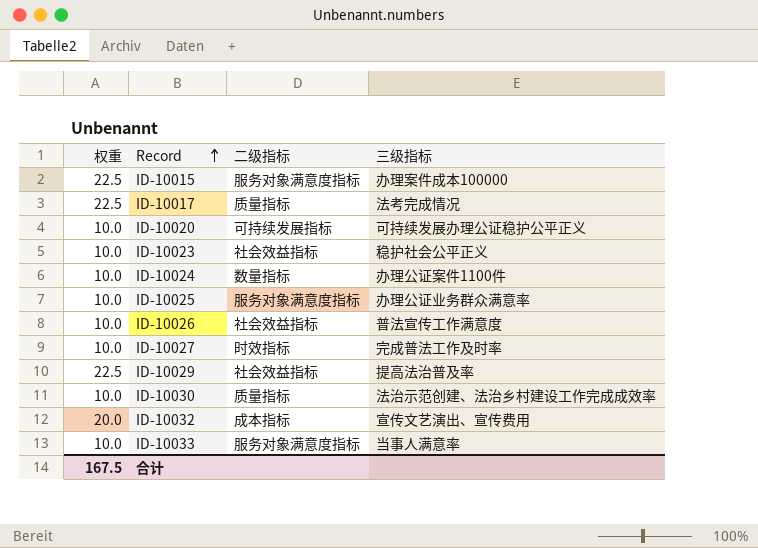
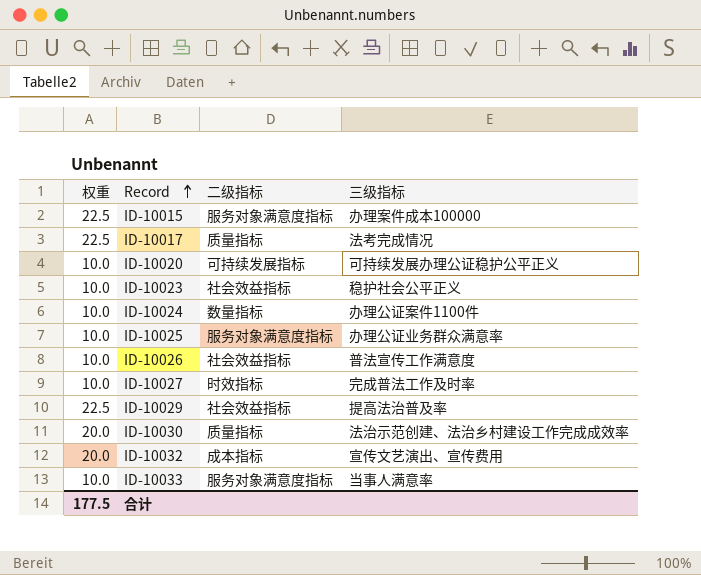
ID-10030 | 权重: 10.0 -> 20.0
合计 | 权重: 167.5 -> 177.5

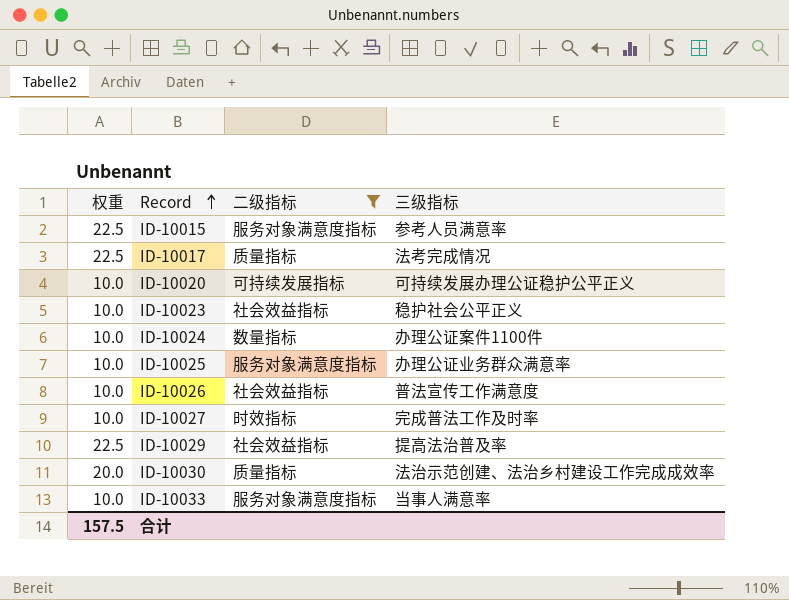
filter: none -> 二级指标 != 成本指标
ID-10015 | 三级指标: 办理案件成本100000 -> 参考人员满意率
合计 | 权重: 177.5 -> 157.5

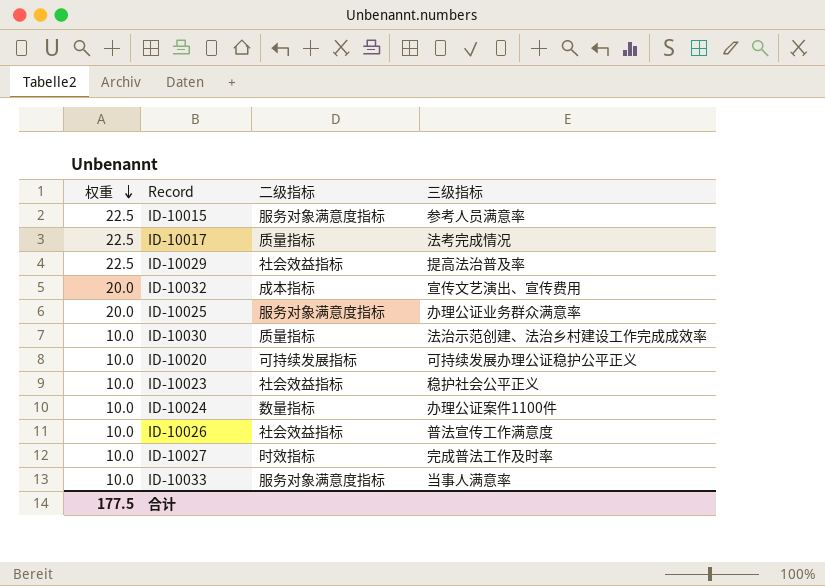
filter: 二级指标 != 成本指标 -> none
row order: Record ascending -> 权重 descending
ID-10025 | 权重: 10.0 -> 20.0
ID-10030 | 权重: 20.0 -> 10.0
合计 | 权重: 157.5 -> 177.5

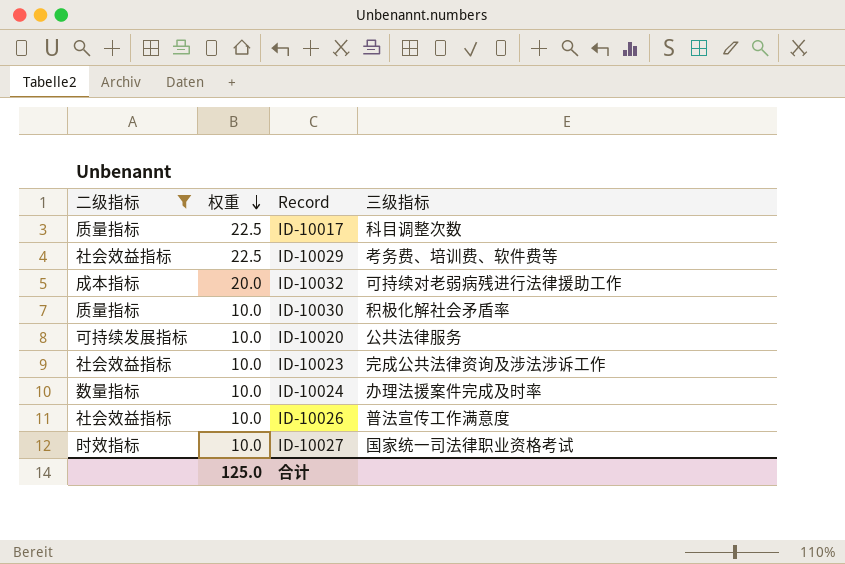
filter: none -> 二级指标 != 服务对象满意度指标
column 二级指标 | position: 3 -> 1
ID-10017 | 三级指标: 法考完成情况 -> 科目调整次数
ID-10029 | 三级指标: 提高法治普及率 -> 考务费、培训费、软件费等
ID-10032 | 三级指标: 宣传文艺演出、宣传费用 -> 可持续对老弱病残进行法律援助工作
ID-10030 | 三级指标: 法治示范创建、法治乡村建设工作完成成效率 -> 积极化解社会矛盾率
ID-10020 | 三级指标: 可持续发展办理公证稳护公平正义 -> 公共法律服务
ID-10023 | 三级指标: 稳护社会公平正义 -> 完成公共法律资询及涉法涉诉工作
ID-10024 | 三级指标: 办理公证案件1100件 -> 办理法援案件完成及时率
ID-10027 | 三级指标: 完成普法工作及时率 -> 国家统一司法律职业资格考试
合计 | 权重: 177.5 -> 125.0

